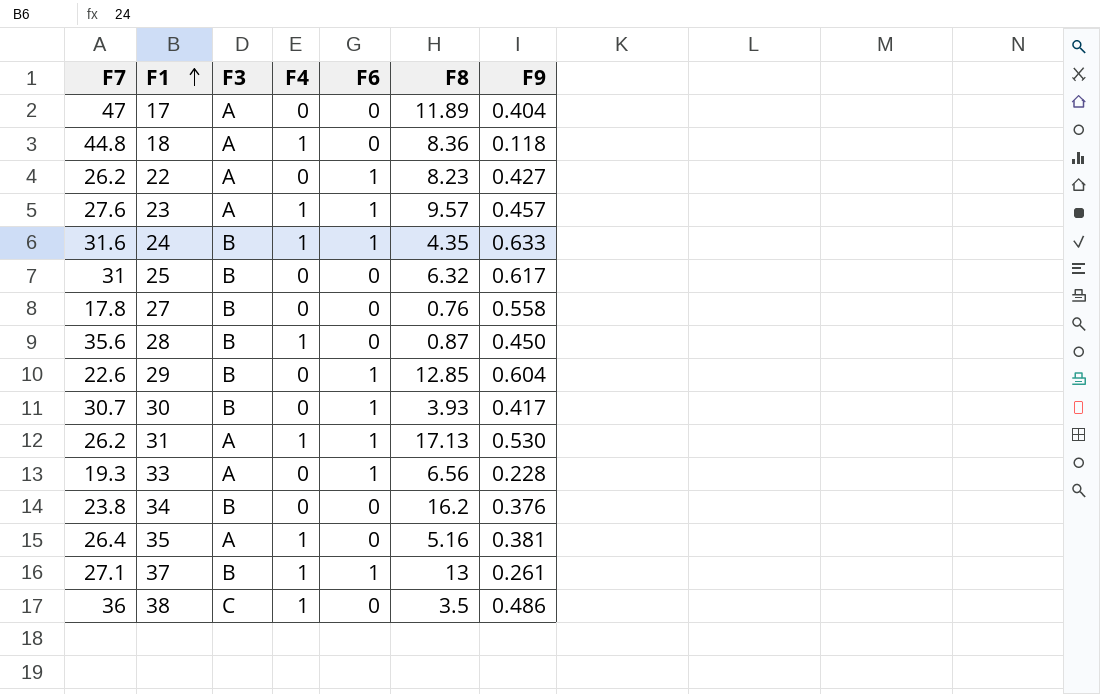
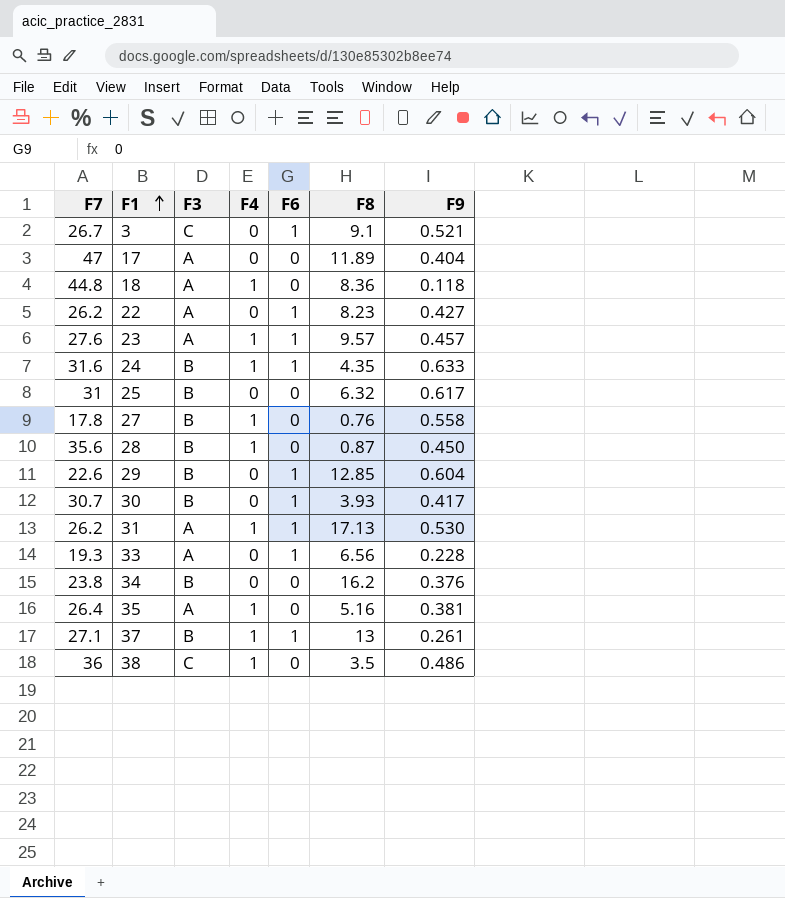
row 3: none -> 26.7 | C | 0 | 1 | 9.1 | 0.521
27 | F4: 0 -> 1

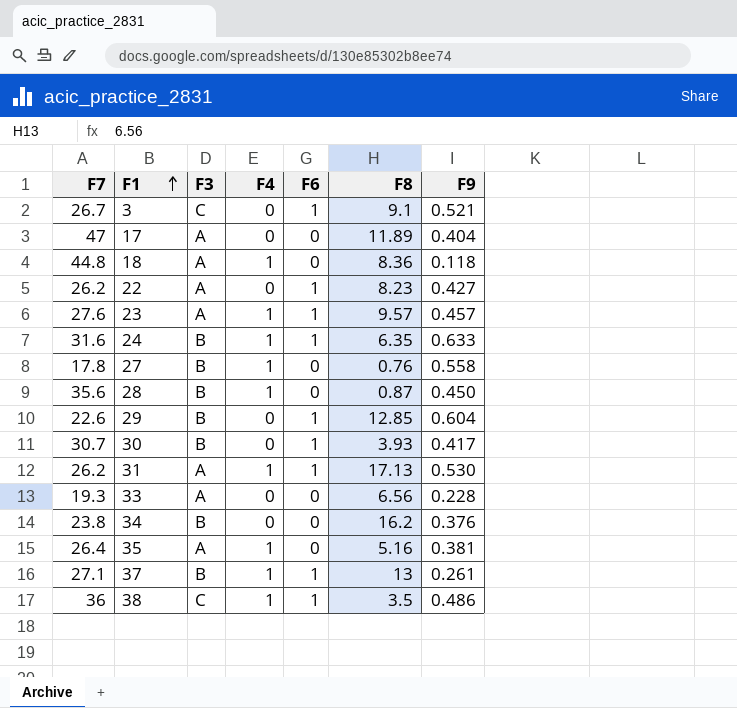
row 25: 31 | B | 0 | 0 | 6.32 | 0.617 -> none
24 | F8: 4.35 -> 6.35
33 | F6: 1 -> 0
38 | F6: 0 -> 1

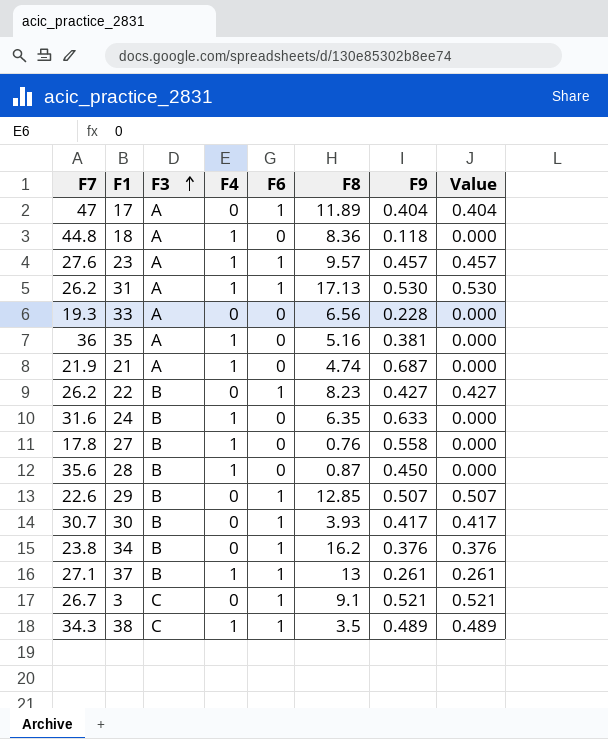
row order: F1 ascending -> F3 ascending
column Value | formula: none -> [F6] * [F9]
17 | F6: 0 -> 1
35 | F7: 26.4 -> 36
row 21: none -> 21.9 | A | 1 | 0 | 4.74 | 0.687 | 0.000
22 | F3: A -> B
24 | F6: 1 -> 0
29 | F9: 0.604 -> 0.507
34 | F6: 0 -> 1
38 | F7: 36 -> 34.3
38 | F9: 0.486 -> 0.489

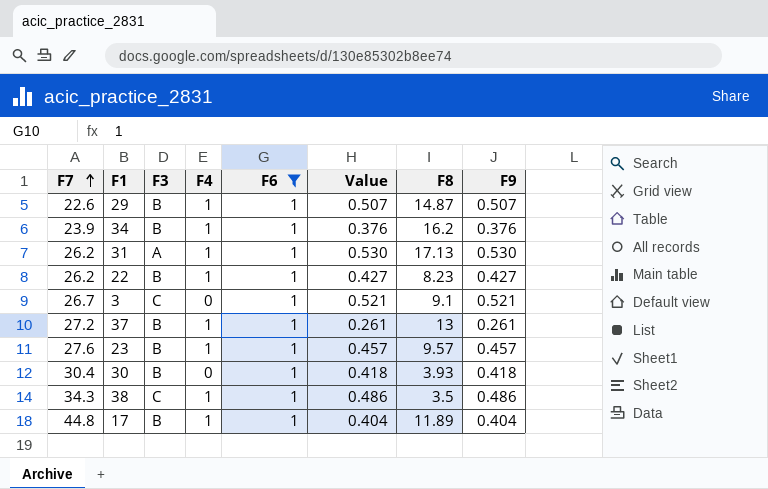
filter: none -> F6 = 1
row order: F3 ascending -> F7 ascending
column Value | position: 8 -> 6
29 | F4: 0 -> 1
29 | F8: 12.85 -> 14.87
34 | F7: 23.8 -> 23.9
34 | F4: 0 -> 1
22 | F4: 0 -> 1
37 | F7: 27.1 -> 27.2
23 | F3: A -> B
30 | F7: 30.7 -> 30.4
30 | Value: 0.417 -> 0.418
30 | F9: 0.417 -> 0.418
38 | Value: 0.489 -> 0.486
38 | F9: 0.489 -> 0.486
17 | F7: 47 -> 44.8
17 | F3: A -> B
17 | F4: 0 -> 1

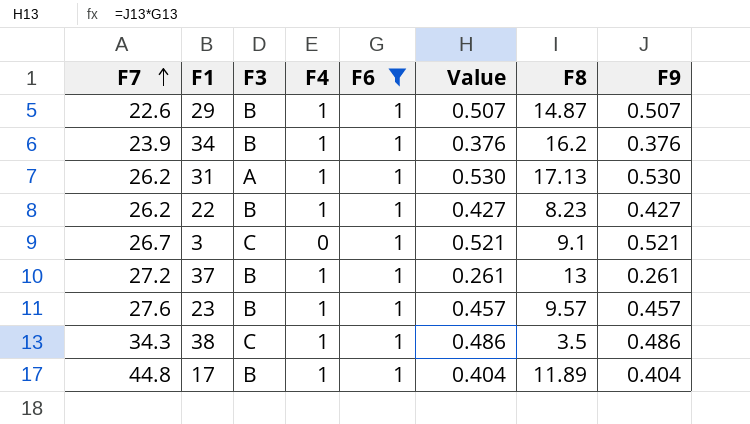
row 30: 30.4 | B | 0 | 1 | 0.418 | 3.93 | 0.418 -> none

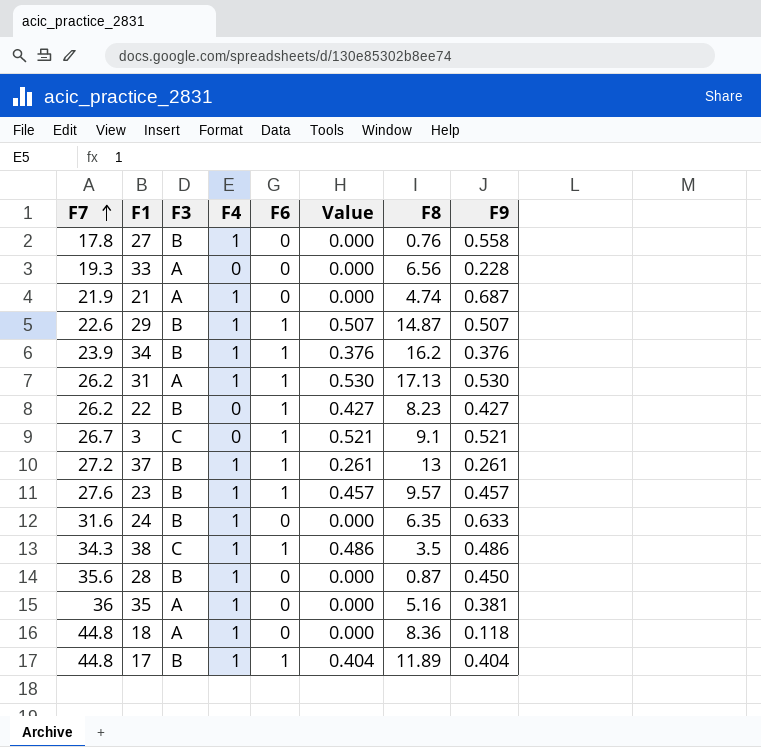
filter: F6 = 1 -> none
22 | F4: 1 -> 0

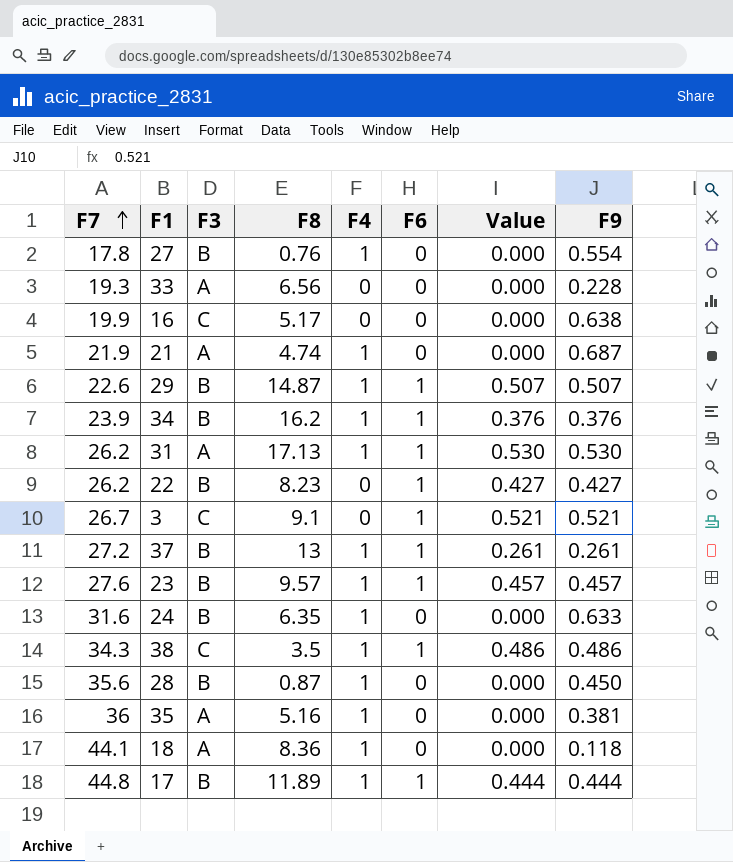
column F8 | position: 7 -> 4
27 | F9: 0.558 -> 0.554
row 16: none -> 19.9 | C | 5.17 | 0 | 0 | 0.000 | 0.638
18 | F7: 44.8 -> 44.1
17 | Value: 0.404 -> 0.444
17 | F9: 0.404 -> 0.444

